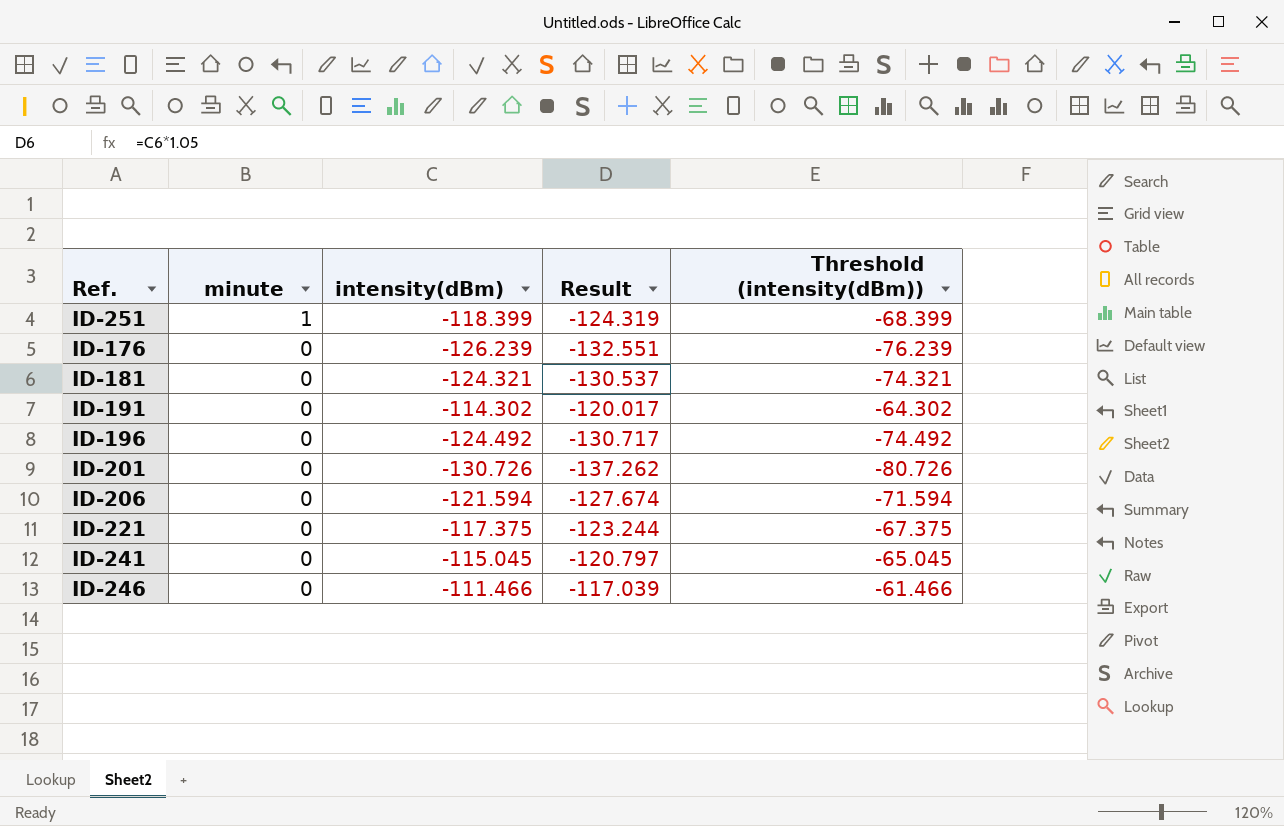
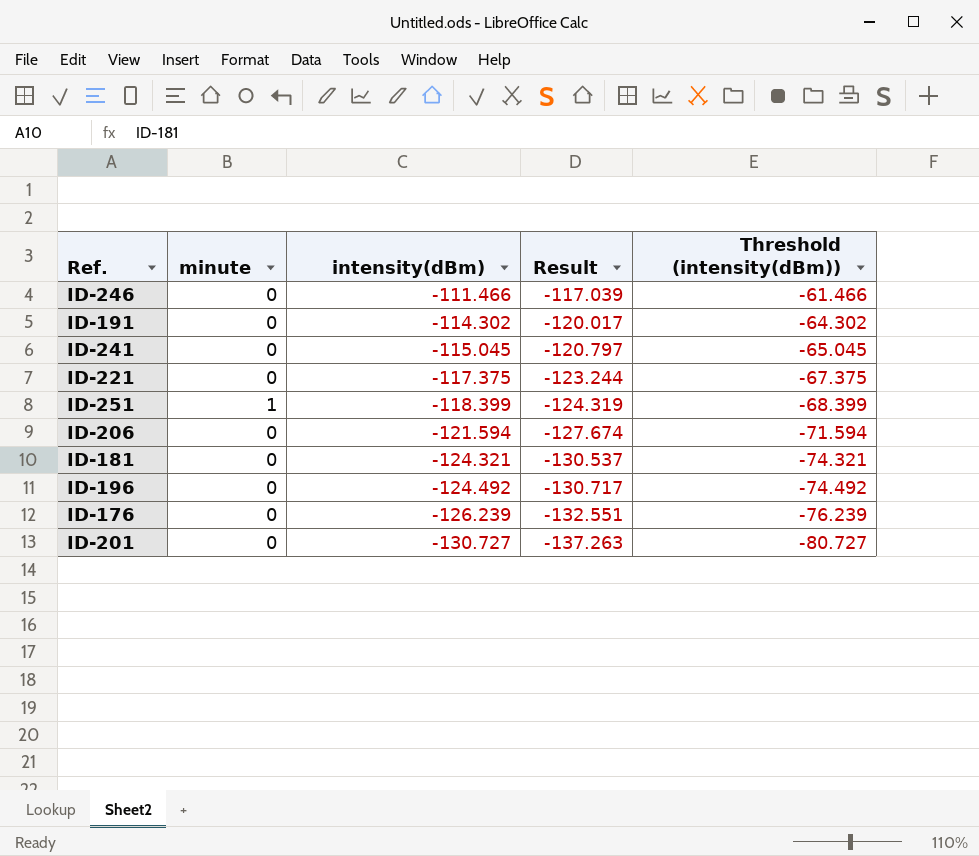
row order: minute descending -> intensity(dBm) descending
ID-201 | intensity(dBm): -130.726 -> -130.727
ID-201 | Result: -137.262 -> -137.263
ID-201 | Threshold (intensity(dBm)): -80.726 -> -80.727

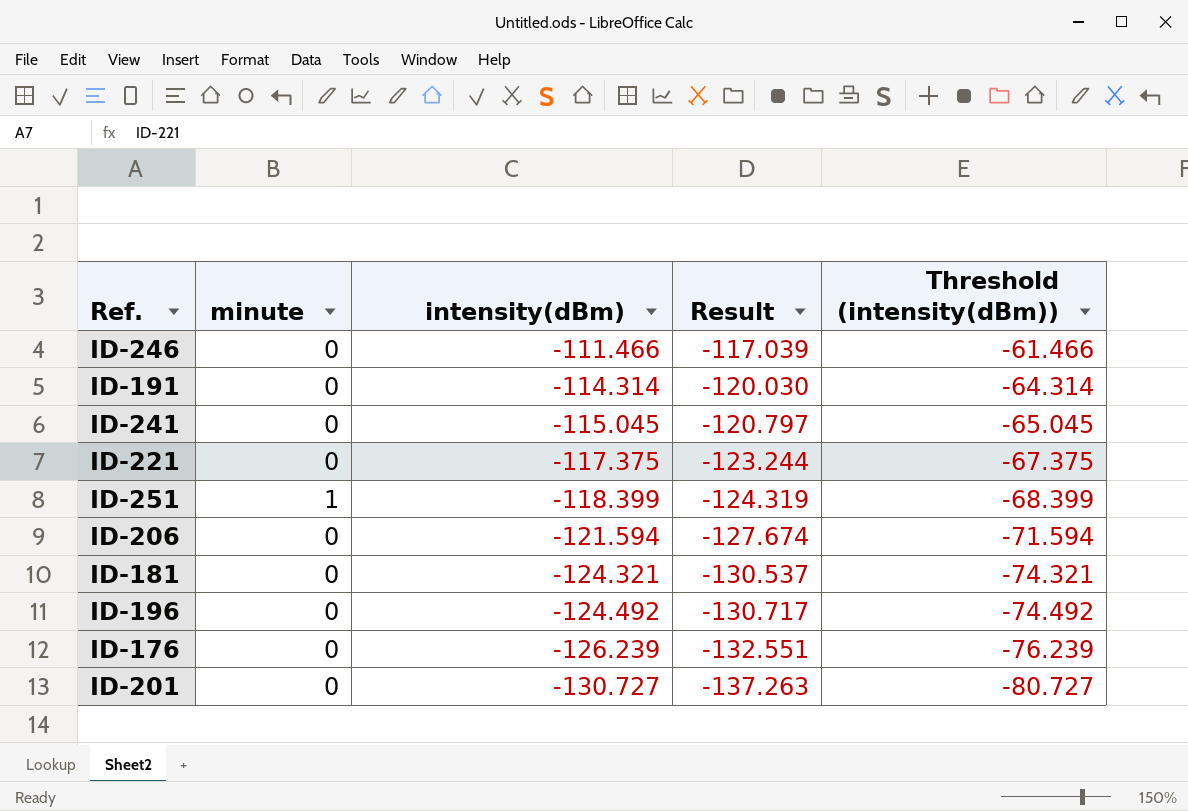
ID-191 | intensity(dBm): -114.302 -> -114.314
ID-191 | Result: -120.017 -> -120.030
ID-191 | Threshold (intensity(dBm)): -64.302 -> -64.314

